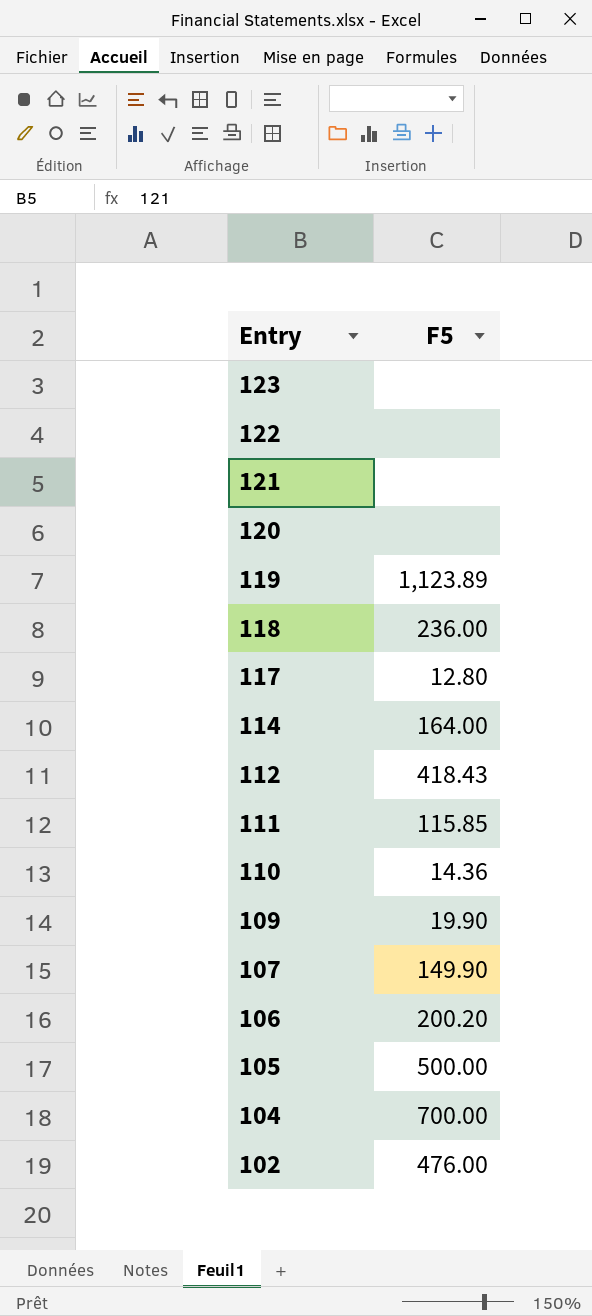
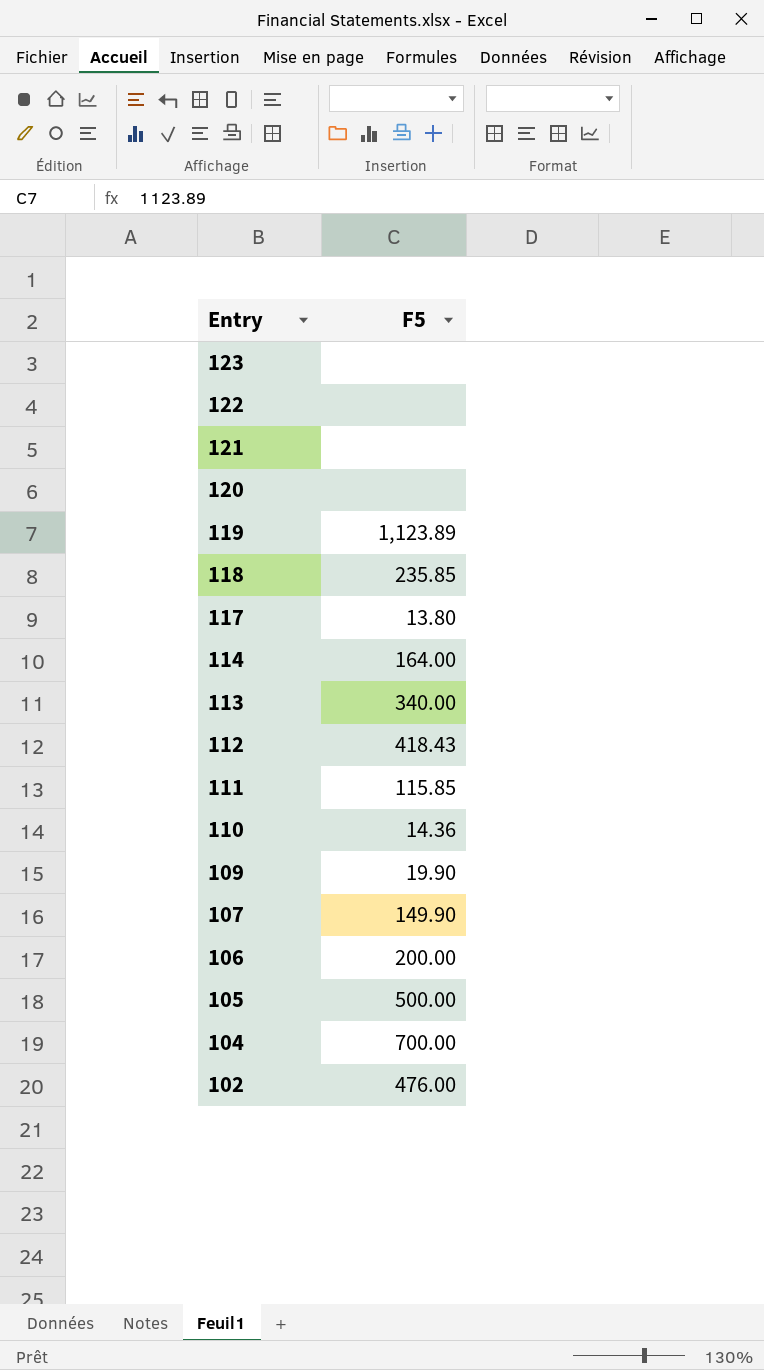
118 | F5: 236.00 -> 235.85
117 | F5: 12.80 -> 13.80
row 113: none -> 340.00
106 | F5: 200.20 -> 200.00

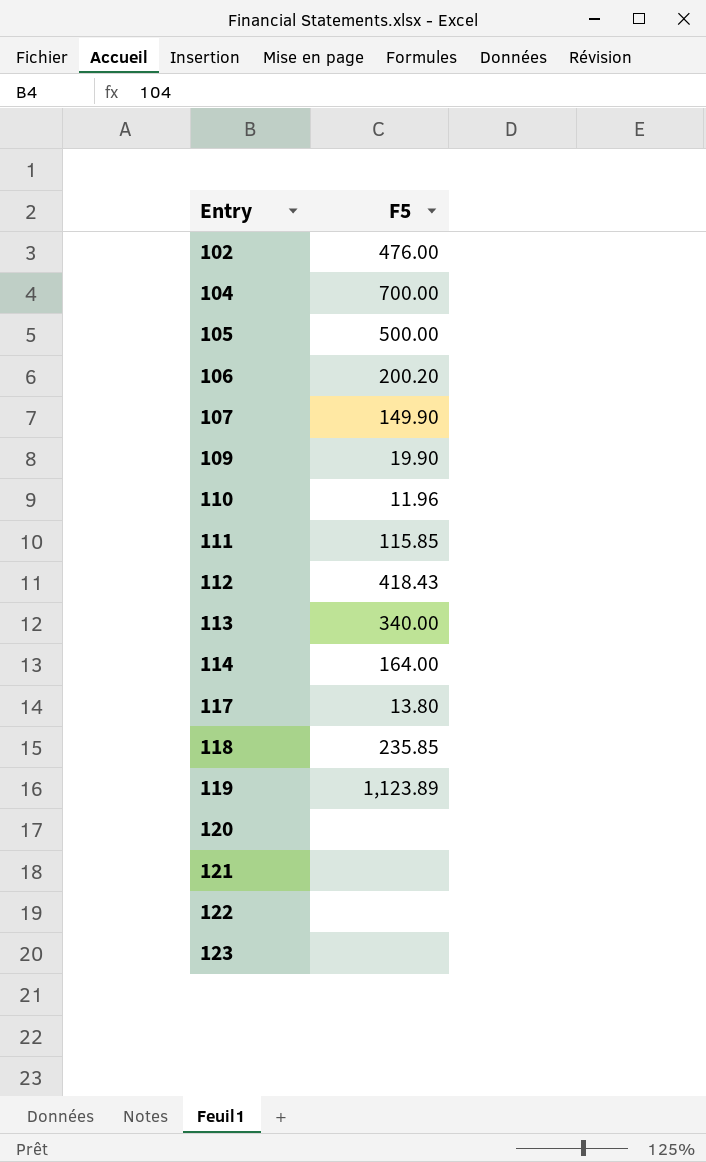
row order: Entry descending -> Entry ascending
106 | F5: 200.00 -> 200.20
110 | F5: 14.36 -> 11.96

